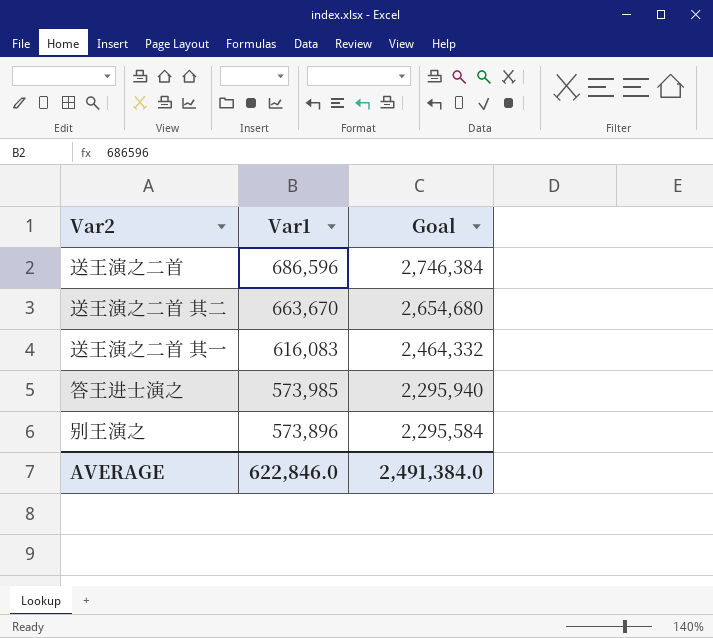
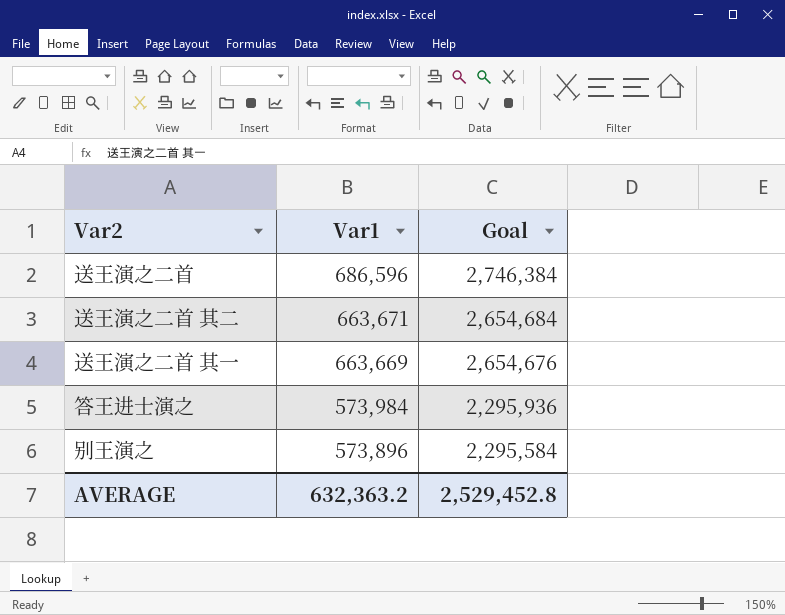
送王演之二首 其二 | Var1: 663,670 -> 663,671
送王演之二首 其二 | Goal: 2,654,680 -> 2,654,684
送王演之二首 其一 | Var1: 616,083 -> 663,669
送王演之二首 其一 | Goal: 2,464,332 -> 2,654,676
答王进士演之 | Var1: 573,985 -> 573,984
答王进士演之 | Goal: 2,295,940 -> 2,295,936
AVERAGE | Var1: 622,846.0 -> 632,363.2
AVERAGE | Goal: 2,491,384.0 -> 2,529,452.8

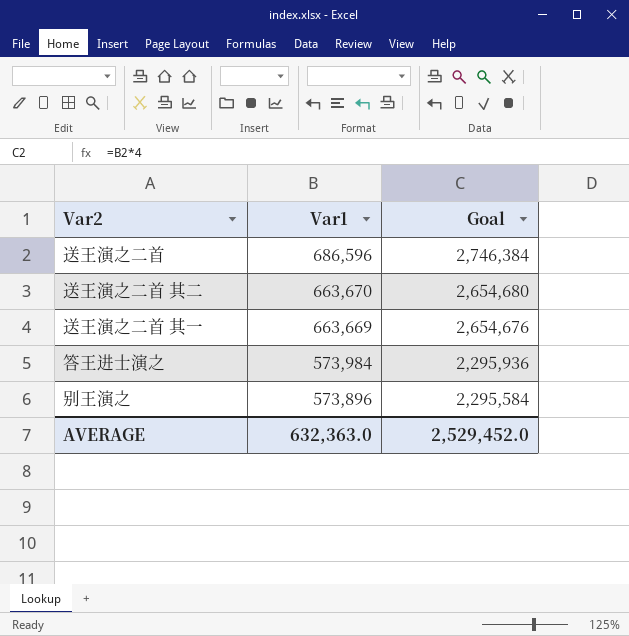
送王演之二首 其二 | Var1: 663,671 -> 663,670
送王演之二首 其二 | Goal: 2,654,684 -> 2,654,680
AVERAGE | Var1: 632,363.2 -> 632,363.0
AVERAGE | Goal: 2,529,452.8 -> 2,529,452.0

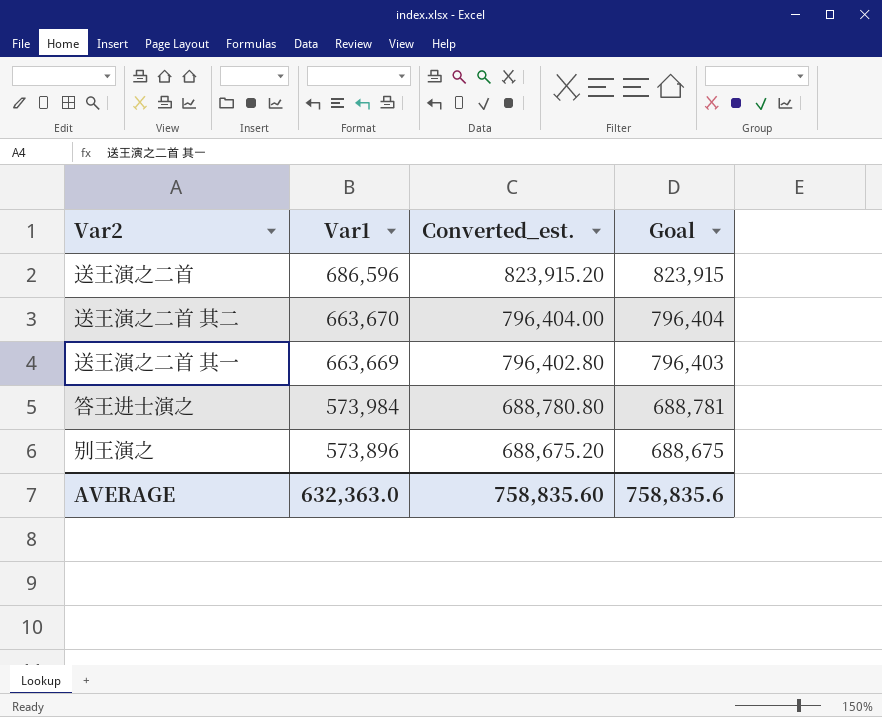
column Converted_est. | formula: none -> [Var1] * 1.2
column Goal | formula: [Var1] * 4 -> [Var1] * 1.2
AVERAGE | Goal: 2,529,452.0 -> 758,835.6

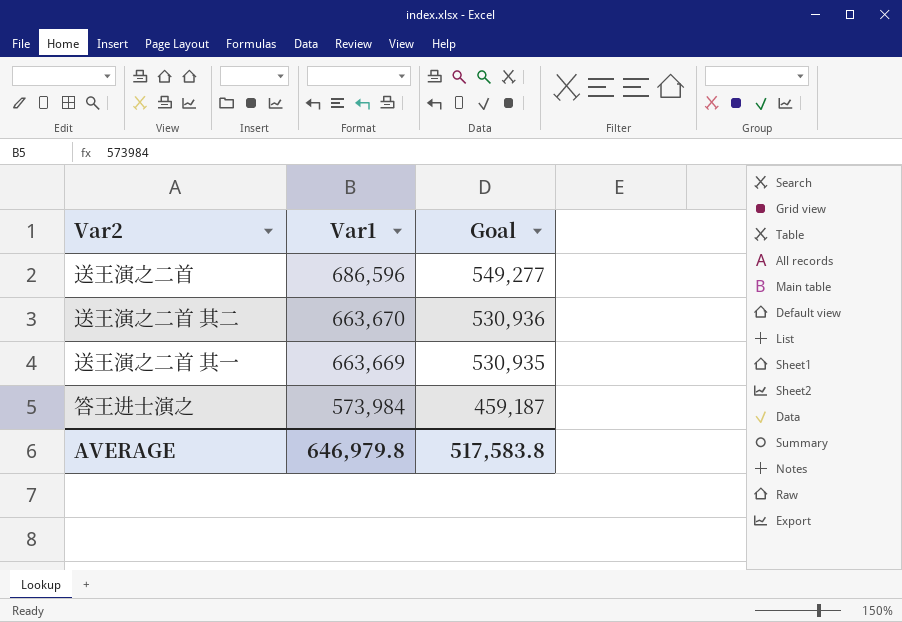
column Converted_est. | formula: [Var1] * 1.2 -> none
column Goal | formula: [Var1] * 1.2 -> [Var1] * 0.8
row 别王演之: 573,896 | 688,675.20 | 688,675 -> none
AVERAGE | Var1: 632,363.0 -> 646,979.8
AVERAGE | Goal: 758,835.6 -> 517,583.8

